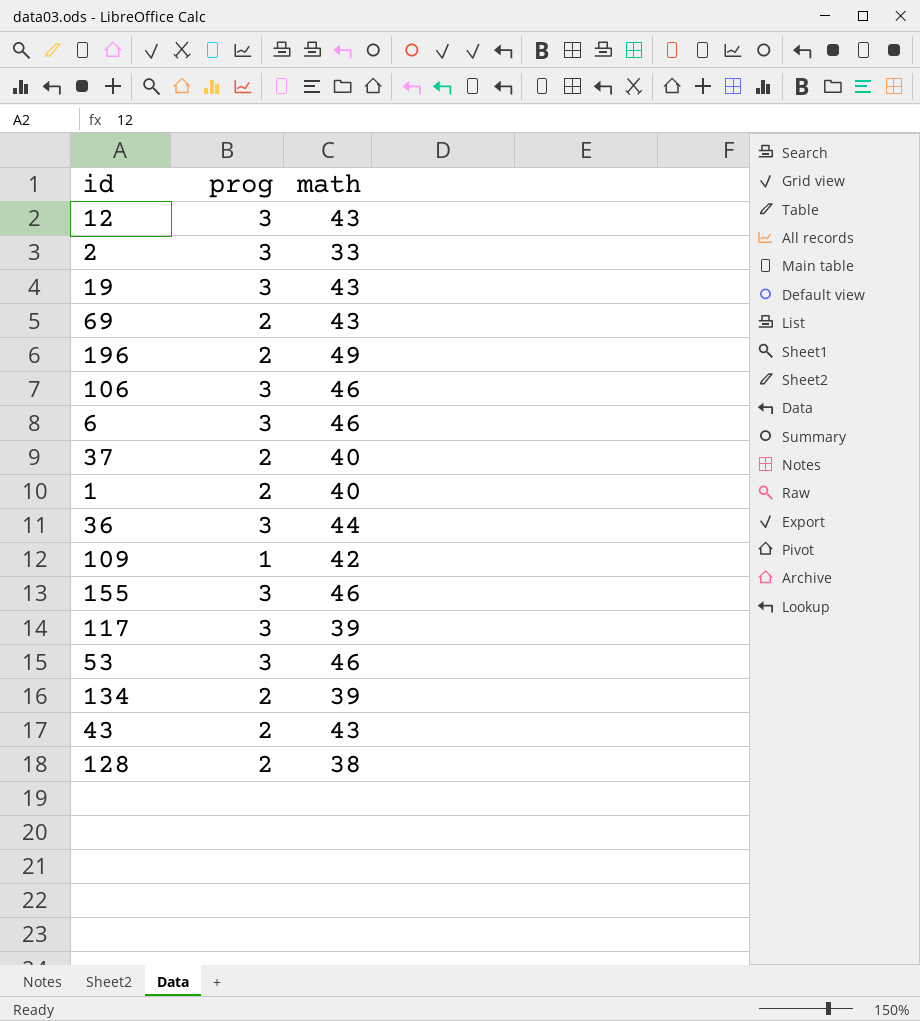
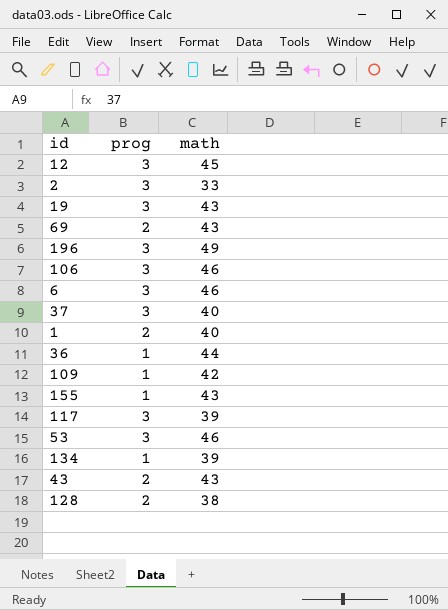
12 | math: 43 -> 45
196 | prog: 2 -> 3
37 | prog: 2 -> 3
36 | prog: 3 -> 1
155 | prog: 3 -> 1
155 | math: 46 -> 43
134 | prog: 2 -> 1

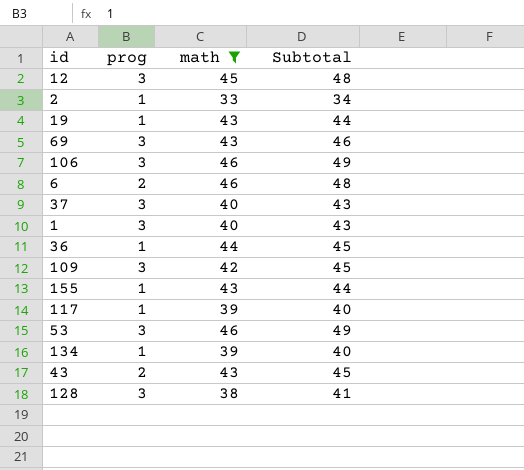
filter: none -> math != 49
column Subtotal | formula: none -> [prog] + [math]
2 | prog: 3 -> 1
19 | prog: 3 -> 1
69 | prog: 2 -> 3
6 | prog: 3 -> 2
1 | prog: 2 -> 3
109 | prog: 1 -> 3
117 | prog: 3 -> 1
128 | prog: 2 -> 3

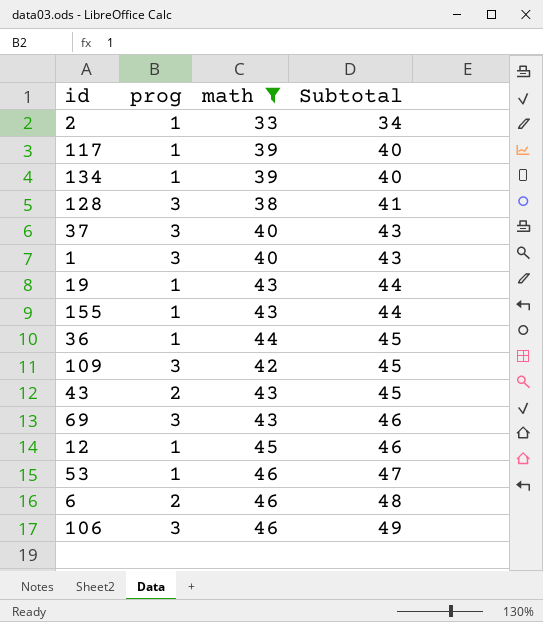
row order: none -> Subtotal ascending
12 | prog: 3 -> 1
12 | Subtotal: 48 -> 46
53 | prog: 3 -> 1
53 | Subtotal: 49 -> 47

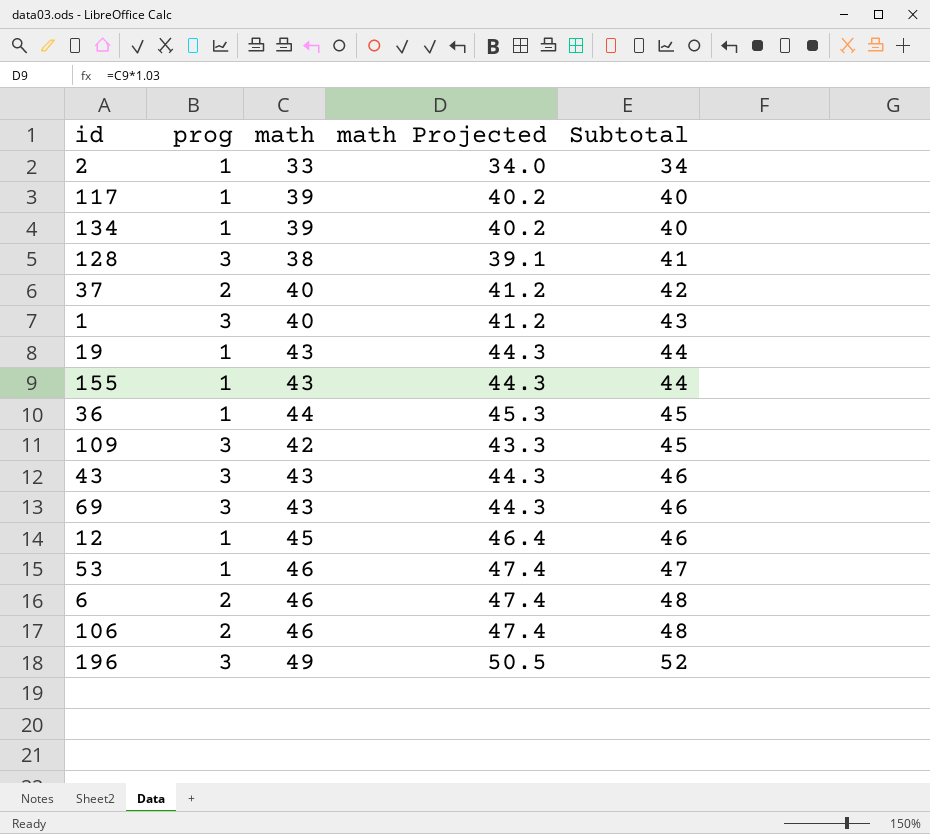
filter: math != 49 -> none
column math Projected | formula: none -> [math] * 1.03
37 | prog: 3 -> 2
37 | Subtotal: 43 -> 42
43 | prog: 2 -> 3
43 | Subtotal: 45 -> 46
106 | prog: 3 -> 2
106 | Subtotal: 49 -> 48

